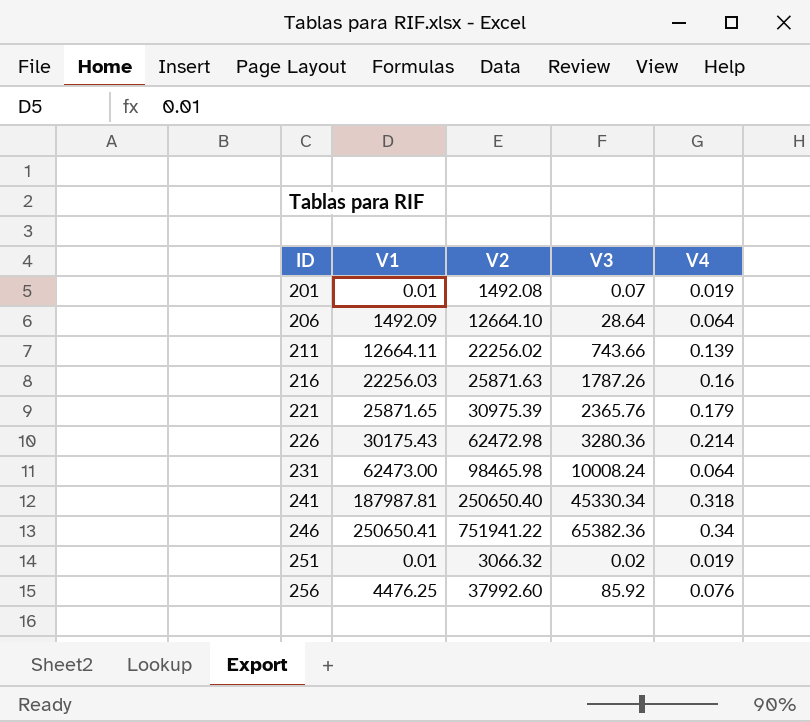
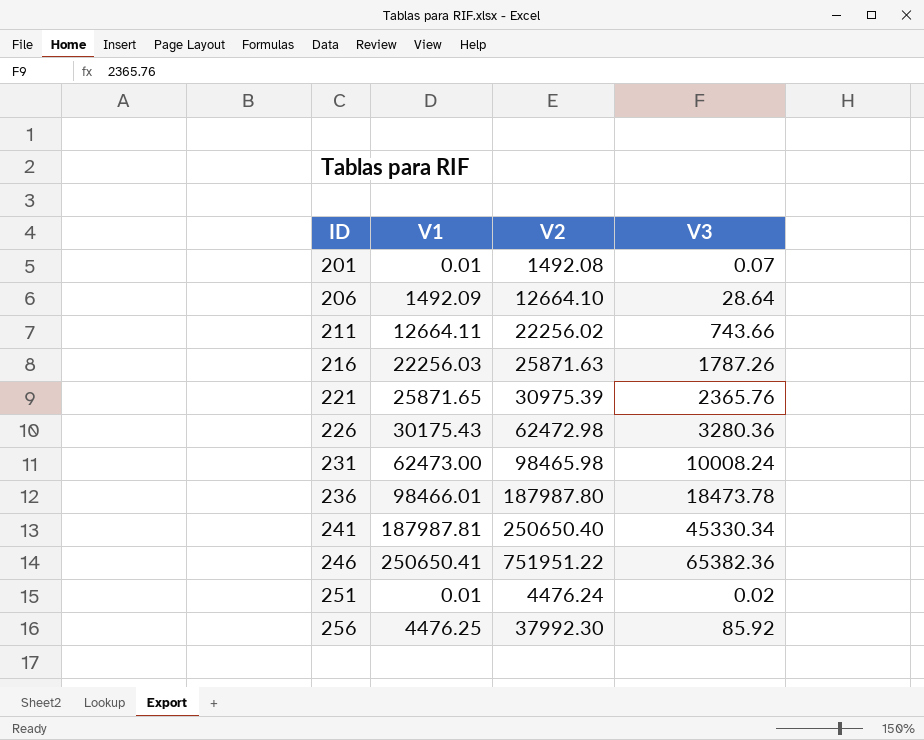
column V4 | position: 5 -> none
row 236: none -> 98466.01 | 187987.80 | 18473.78
246 | V2: 751941.22 -> 751951.22
251 | V2: 3066.32 -> 4476.24
256 | V2: 37992.60 -> 37992.30

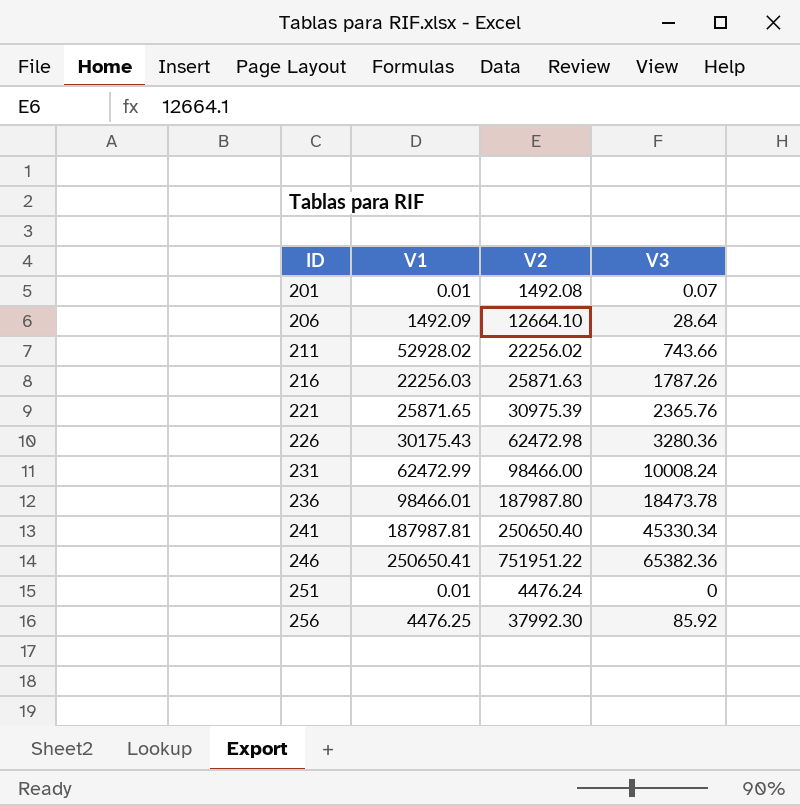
211 | V1: 12664.11 -> 52928.02
231 | V1: 62473.00 -> 62472.99
231 | V2: 98465.98 -> 98466.00
251 | V3: 0.02 -> 0

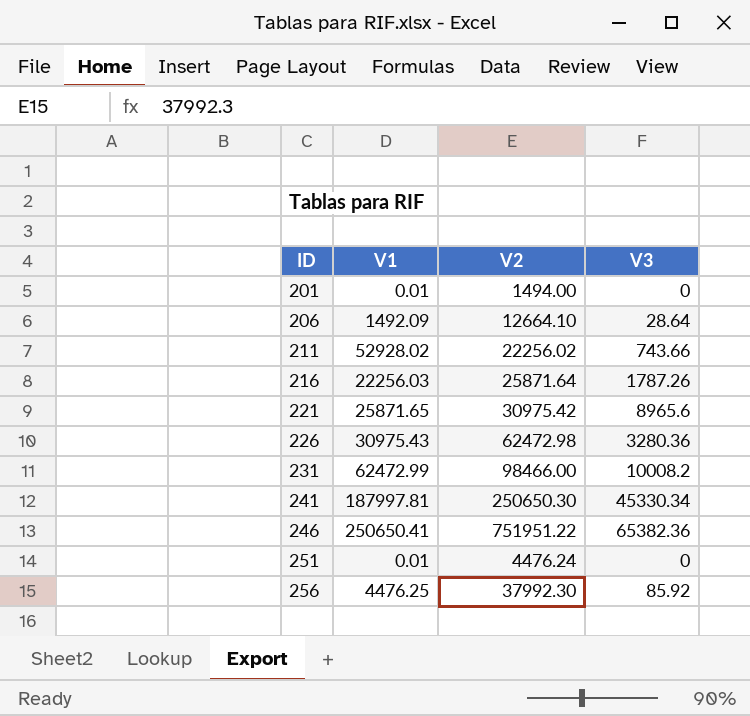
row 236: 98466.01 | 187987.80 | 18473.78 -> none
201 | V2: 1492.08 -> 1494.00
201 | V3: 0.07 -> 0
216 | V2: 25871.63 -> 25871.64
221 | V2: 30975.39 -> 30975.42
221 | V3: 2365.76 -> 8965.6
226 | V1: 30175.43 -> 30975.43
231 | V3: 10008.24 -> 10008.2
241 | V1: 187987.81 -> 187997.81
241 | V2: 250650.40 -> 250650.30

